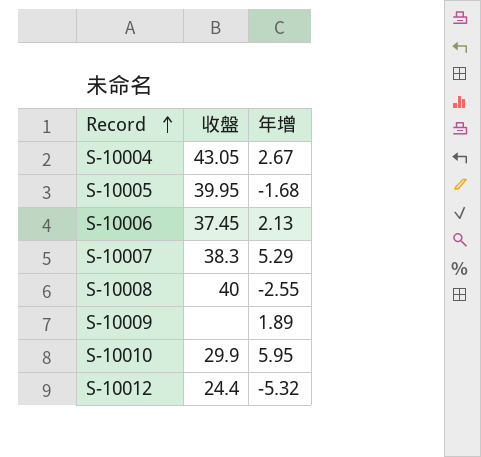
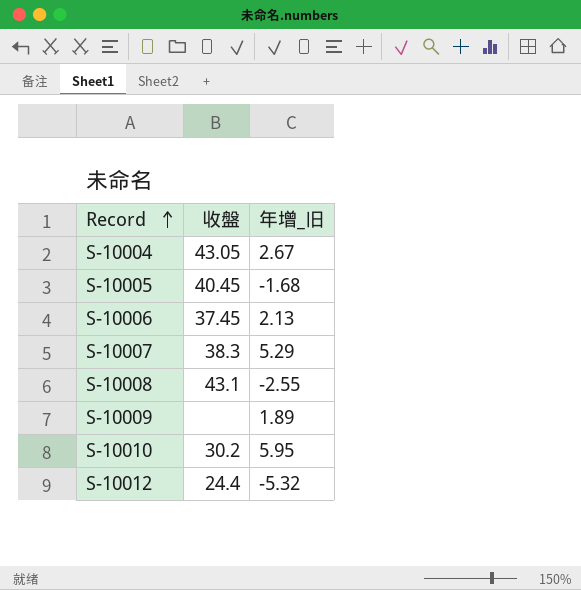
column name: 年增 -> 年增_旧
S-10005 | 收盤: 39.95 -> 40.45
S-10008 | 收盤: 40 -> 43.1
S-10010 | 收盤: 29.9 -> 30.2

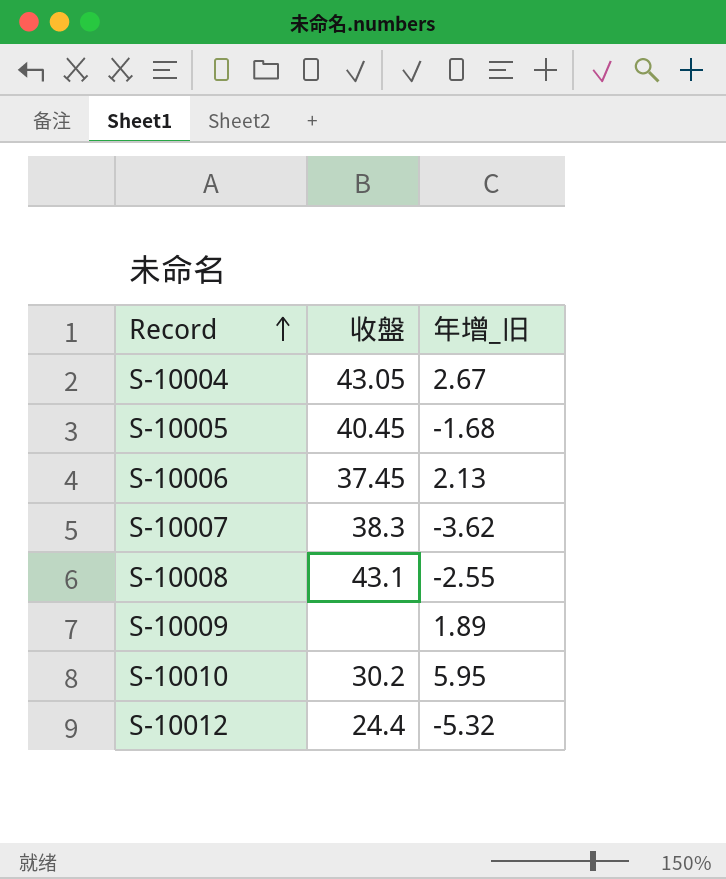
S-10007 | 年增_旧: 5.29 -> -3.62

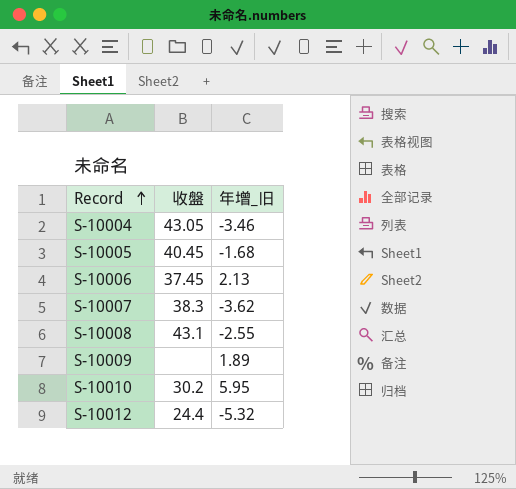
S-10004 | 年增_旧: 2.67 -> -3.46

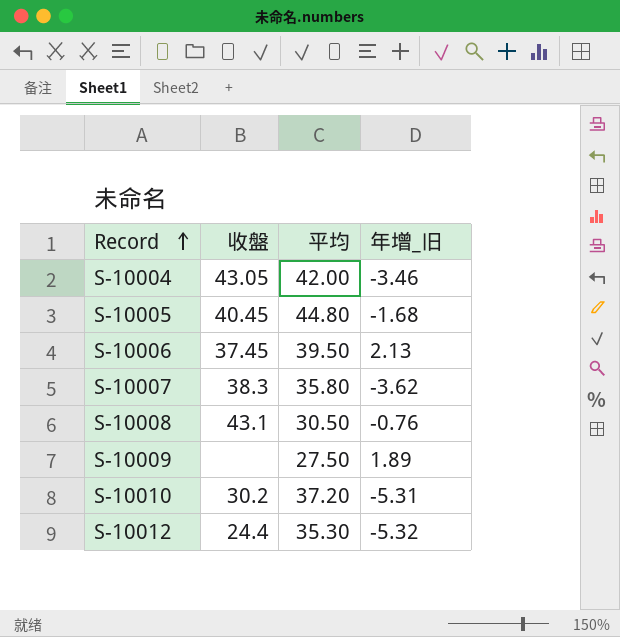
column 平均 | position: none -> 3
S-10008 | 年增_旧: -2.55 -> -0.76
S-10010 | 年增_旧: 5.95 -> -5.31

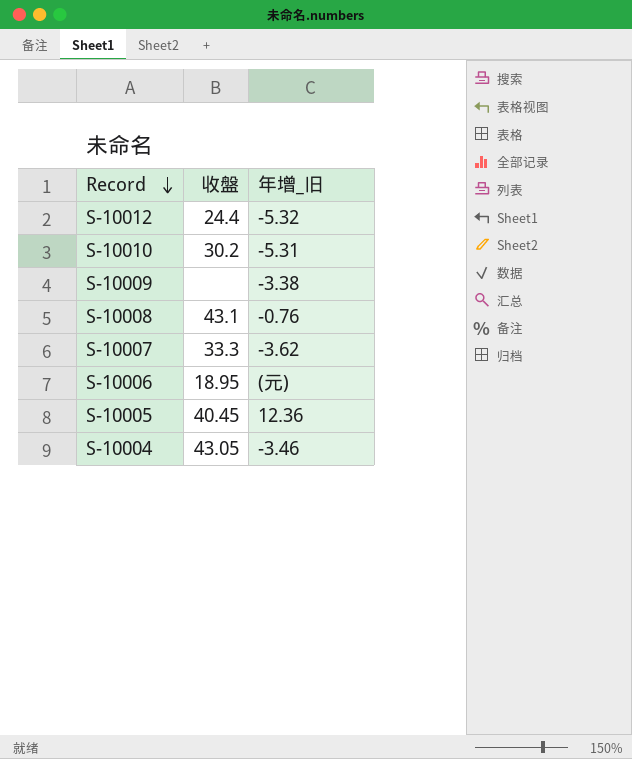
row order: Record ascending -> Record descending
column 平均 | position: 3 -> none
S-10009 | 年增_旧: 1.89 -> -3.38
S-10007 | 收盤: 38.3 -> 33.3
S-10006 | 收盤: 37.45 -> 18.95
S-10006 | 年增_旧: 2.13 -> (元)
S-10005 | 年增_旧: -1.68 -> 12.36

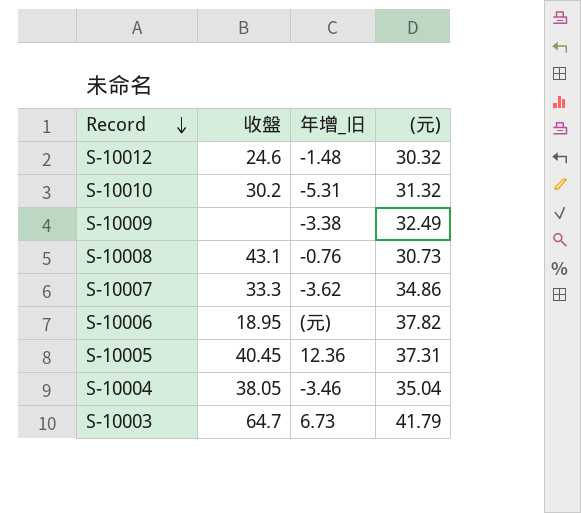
column (元) | position: none -> 4
S-10012 | 收盤: 24.4 -> 24.6
S-10012 | 年增_旧: -5.32 -> -1.48
S-10004 | 收盤: 43.05 -> 38.05
row S-10003: none -> 64.7 | 6.73 | 41.79

